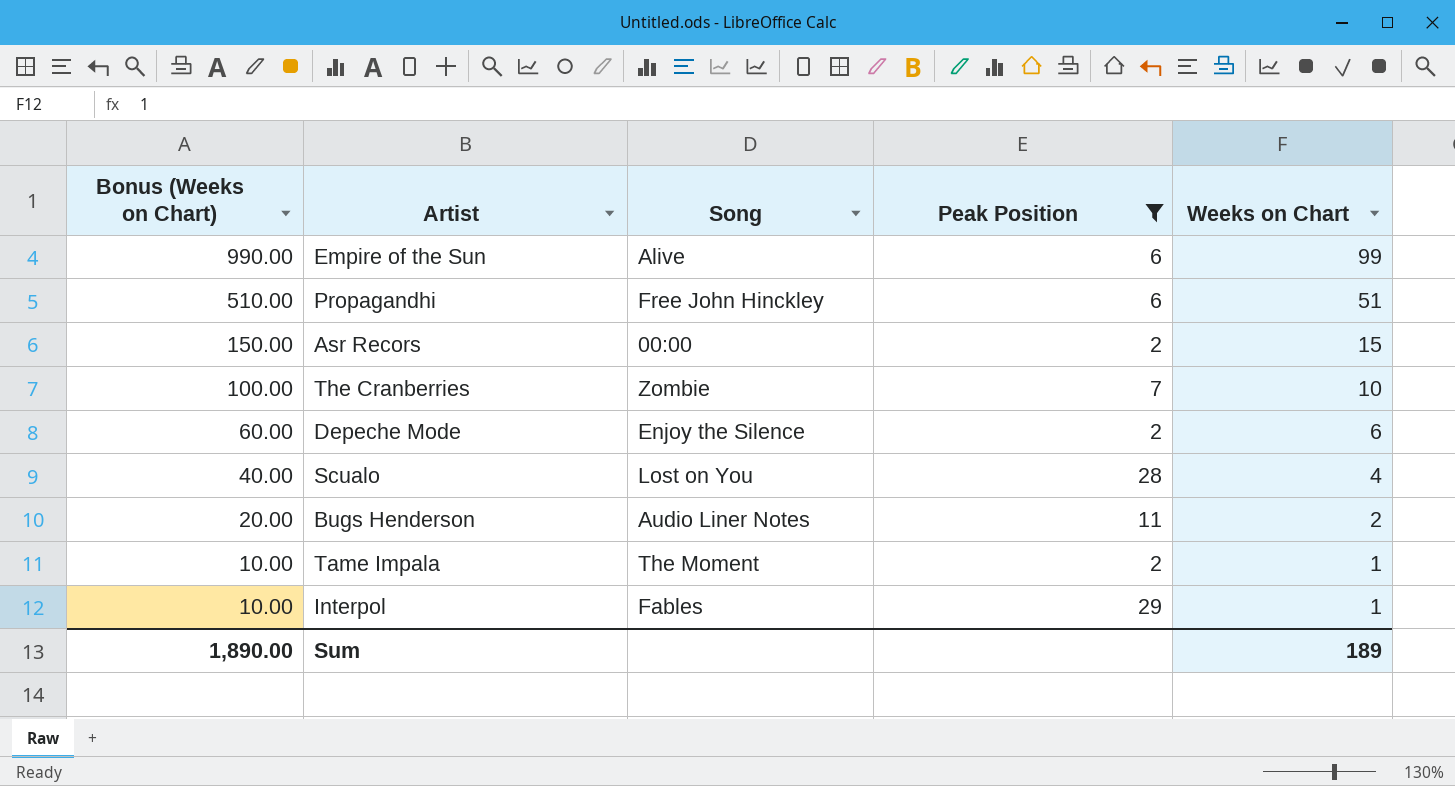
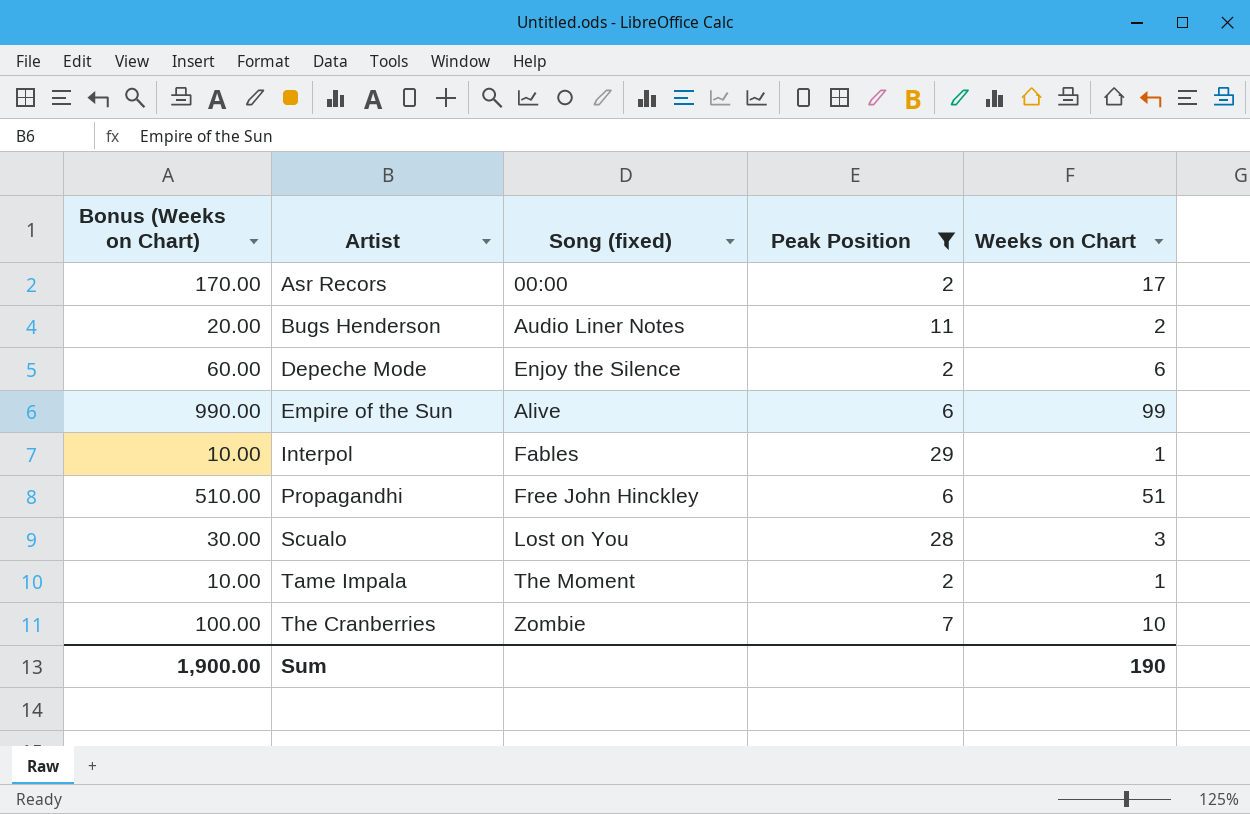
row order: Bonus (Weeks on Chart) descending -> Artist ascending
column name: Song -> Song (fixed)
Asr Recors | Bonus (Weeks on Chart): 150.00 -> 170.00
Asr Recors | Weeks on Chart: 15 -> 17
Scualo | Bonus (Weeks on Chart): 40.00 -> 30.00
Scualo | Weeks on Chart: 4 -> 3
Sum | Bonus (Weeks on Chart): 1,890.00 -> 1,900.00
Sum | Weeks on Chart: 189 -> 190

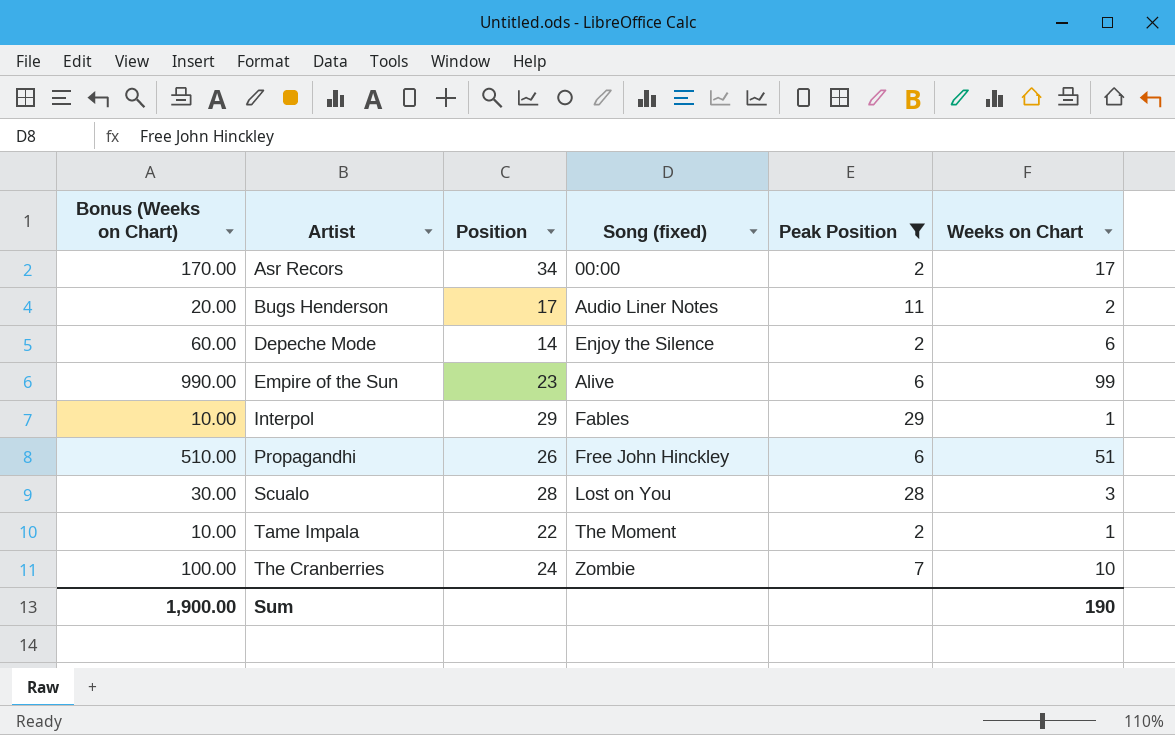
column Position | position: none -> 3

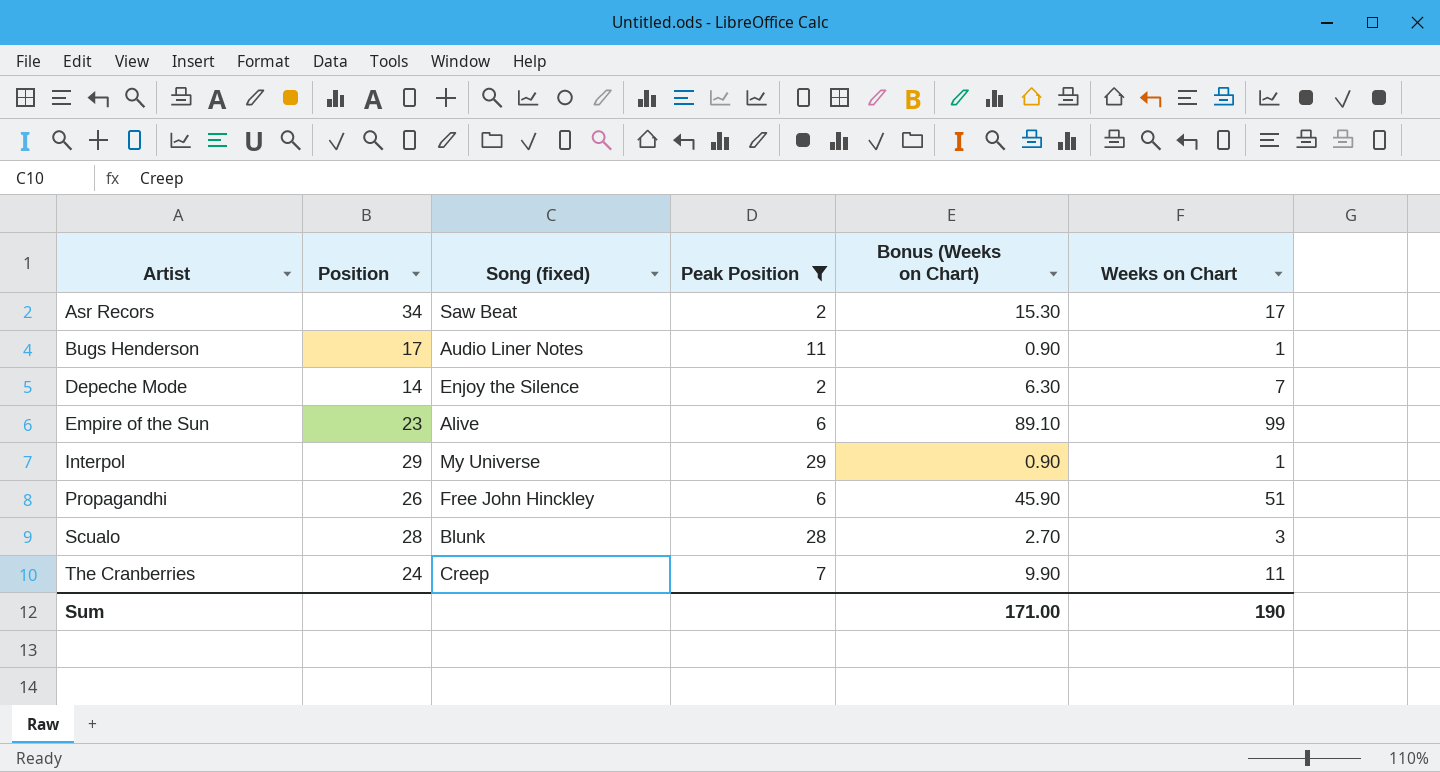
column Bonus (Weeks on Chart) | formula: [Weeks on Chart] * 10 -> [Weeks on Chart] * 0.9
column Bonus (Weeks on Chart) | position: 1 -> 5
row Tame Impala: 10.00 | 22 | The Moment | 2 | 1 -> none
Asr Recors | Song (fixed): 00:00 -> Saw Beat
Bugs Henderson | Weeks on Chart: 2 -> 1
Depeche Mode | Weeks on Chart: 6 -> 7
Interpol | Song (fixed): Fables -> My Universe
Scualo | Song (fixed): Lost on You -> Blunk
The Cranberries | Song (fixed): Zombie -> Creep
The Cranberries | Weeks on Chart: 10 -> 11
Sum | Bonus (Weeks on Chart): 1,900.00 -> 171.00

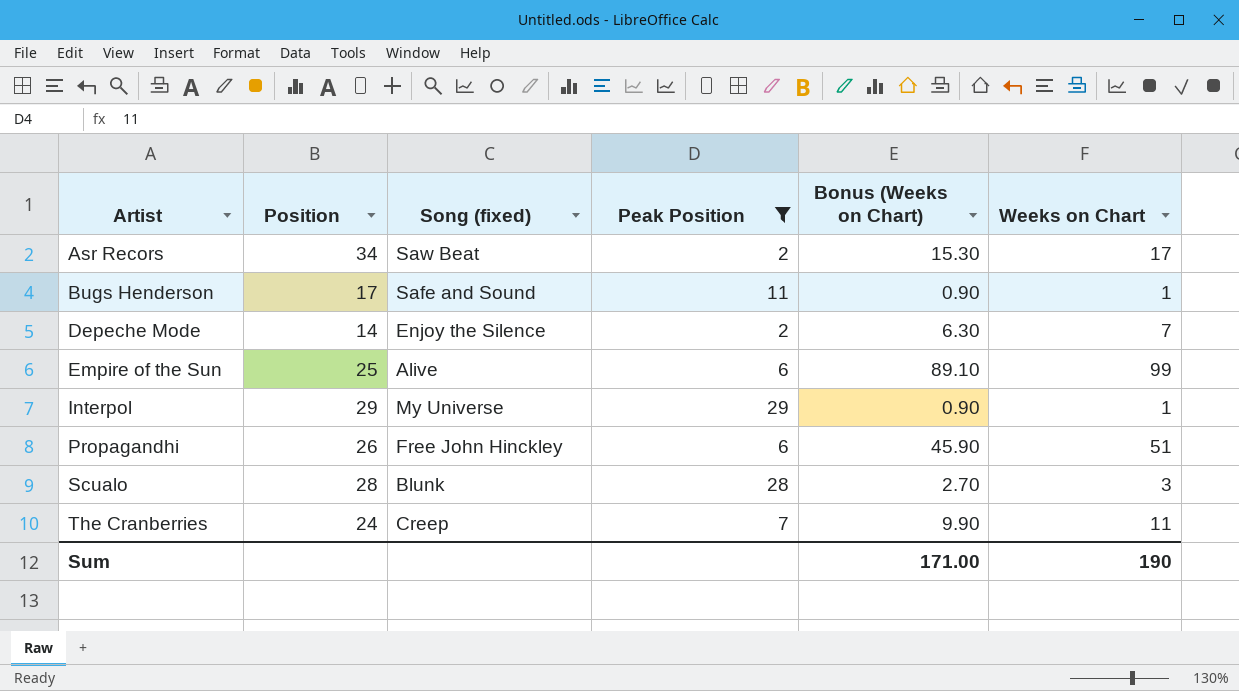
Bugs Henderson | Song (fixed): Audio Liner Notes -> Safe and Sound
Empire of the Sun | Position: 23 -> 25

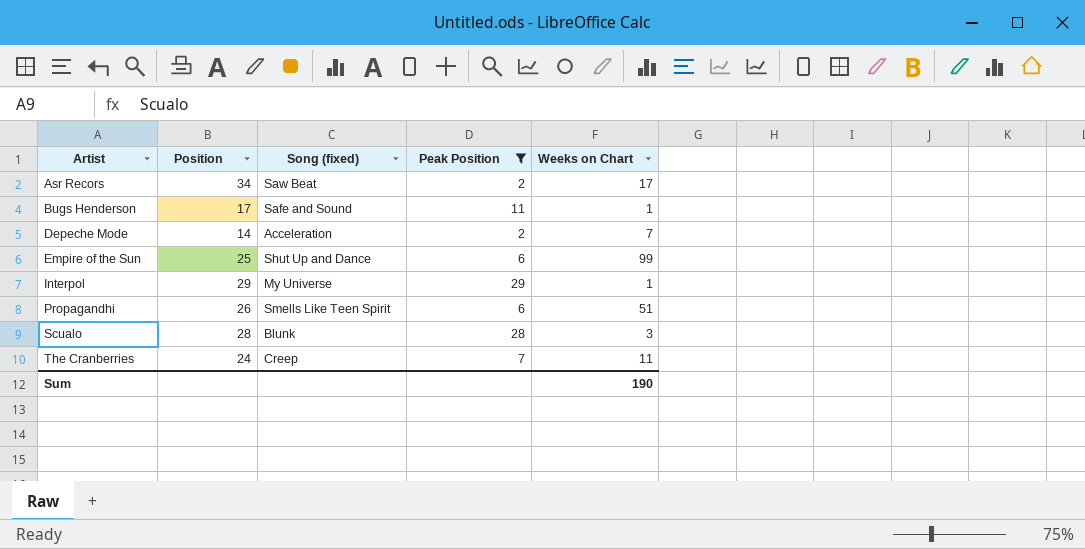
column Bonus (Weeks on Chart) | formula: [Weeks on Chart] * 0.9 -> none
Depeche Mode | Song (fixed): Enjoy the Silence -> Acceleration
Empire of the Sun | Song (fixed): Alive -> Shut Up and Dance
Propagandhi | Song (fixed): Free John Hinckley -> Smells Like Teen Spirit

